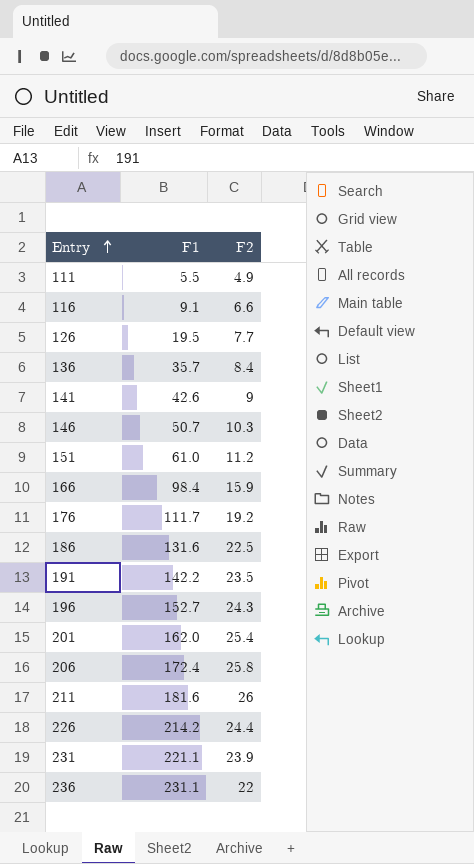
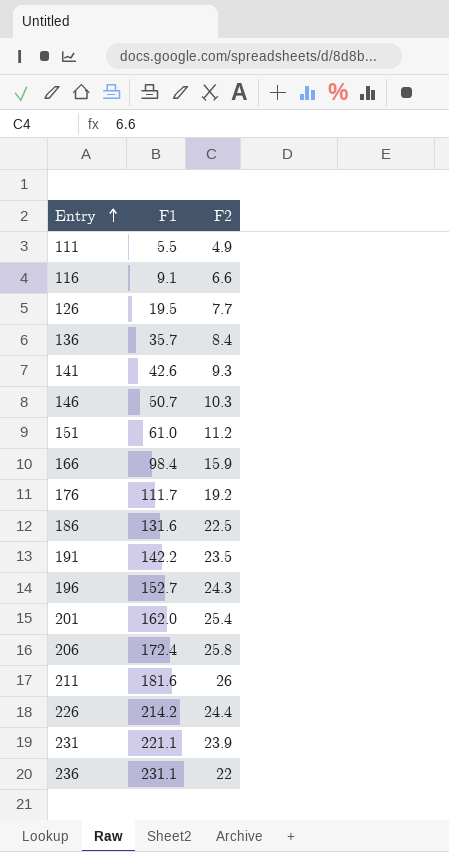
141 | F2: 9 -> 9.3

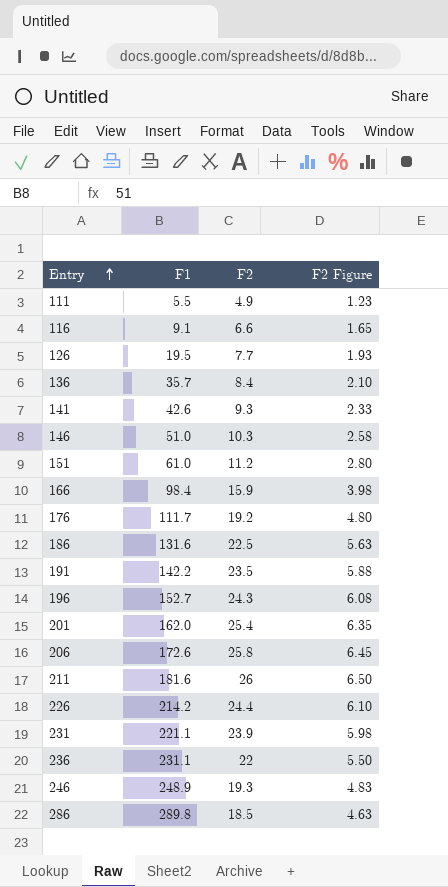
column F2 Figure | formula: none -> [F2] * 0.25
146 | F1: 50.7 -> 51.0
206 | F1: 172.4 -> 172.6
row 246: none -> 248.9 | 19.3 | 4.83
row 286: none -> 289.8 | 18.5 | 4.63

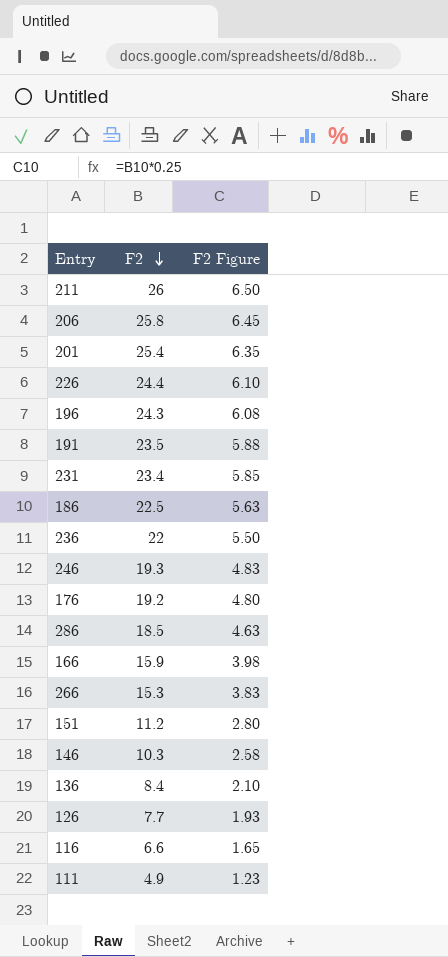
row order: Entry ascending -> F2 descending
column F1 | position: 2 -> none
row 141: 42.6 | 9.3 | 2.33 -> none
231 | F2: 23.9 -> 23.4
231 | F2 Figure: 5.98 -> 5.85
row 266: none -> 15.3 | 3.83

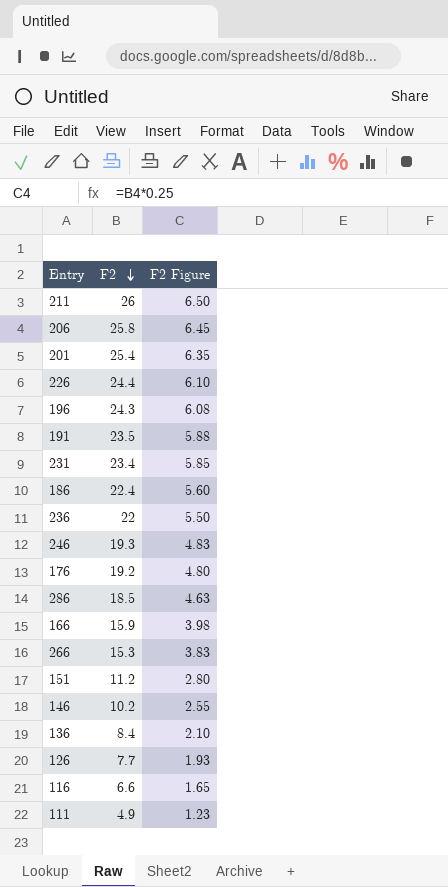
186 | F2: 22.5 -> 22.4
186 | F2 Figure: 5.63 -> 5.60
146 | F2: 10.3 -> 10.2
146 | F2 Figure: 2.58 -> 2.55

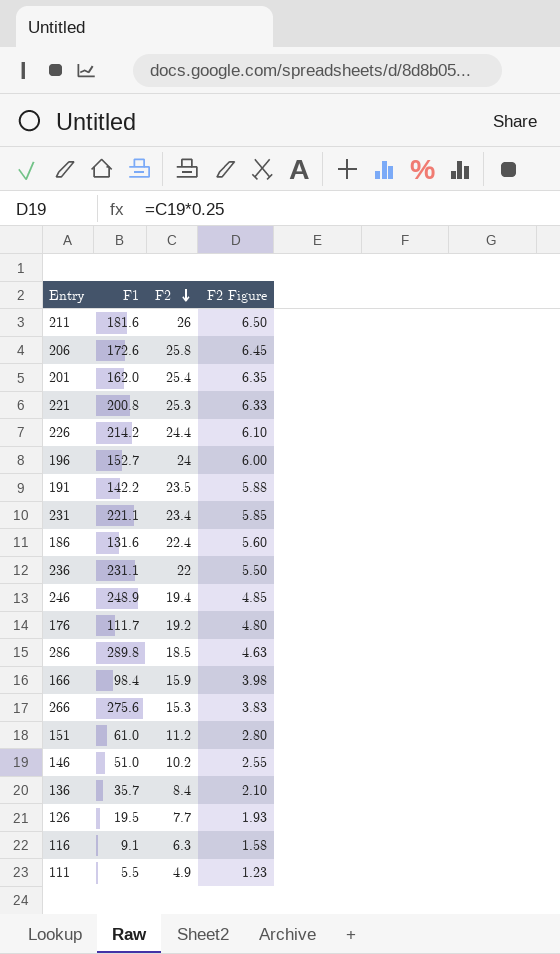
column F1 | position: none -> 2
row 221: none -> 200.8 | 25.3 | 6.33
196 | F2: 24.3 -> 24
196 | F2 Figure: 6.08 -> 6.00
246 | F2: 19.3 -> 19.4
246 | F2 Figure: 4.83 -> 4.85
116 | F2: 6.6 -> 6.3
116 | F2 Figure: 1.65 -> 1.58

